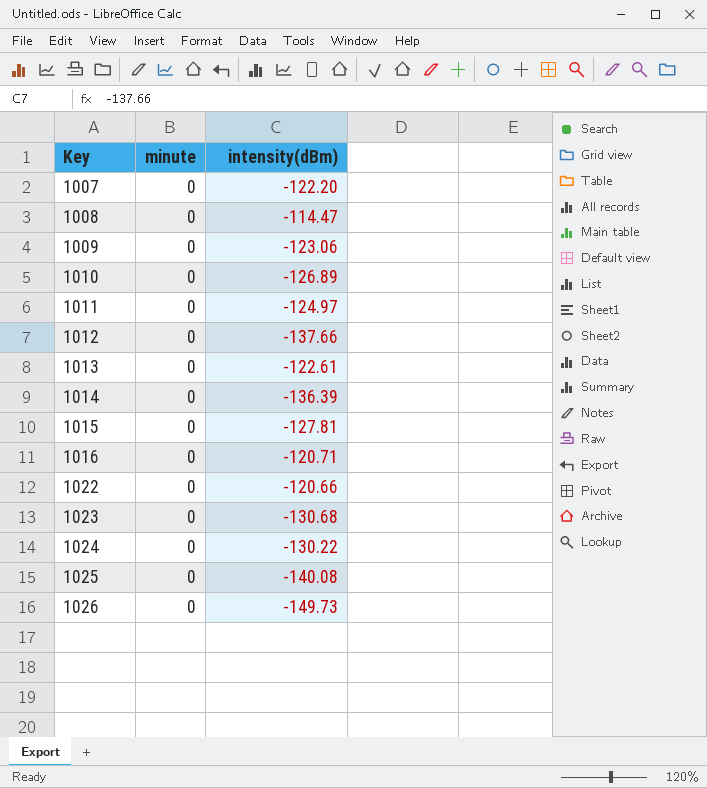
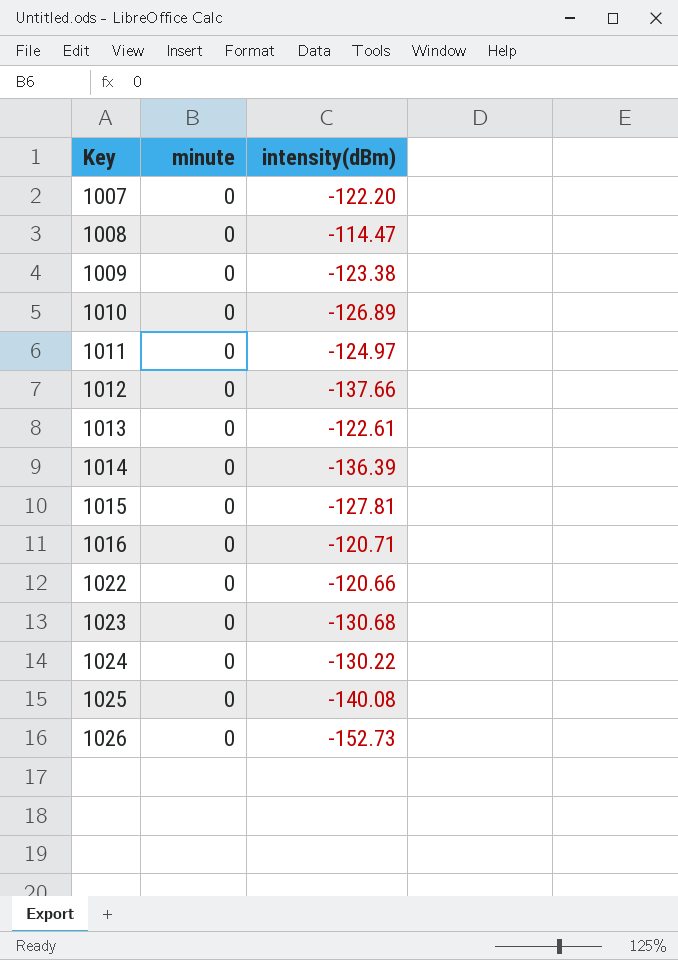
1009 | intensity(dBm): -123.06 -> -123.38
1026 | intensity(dBm): -149.73 -> -152.73

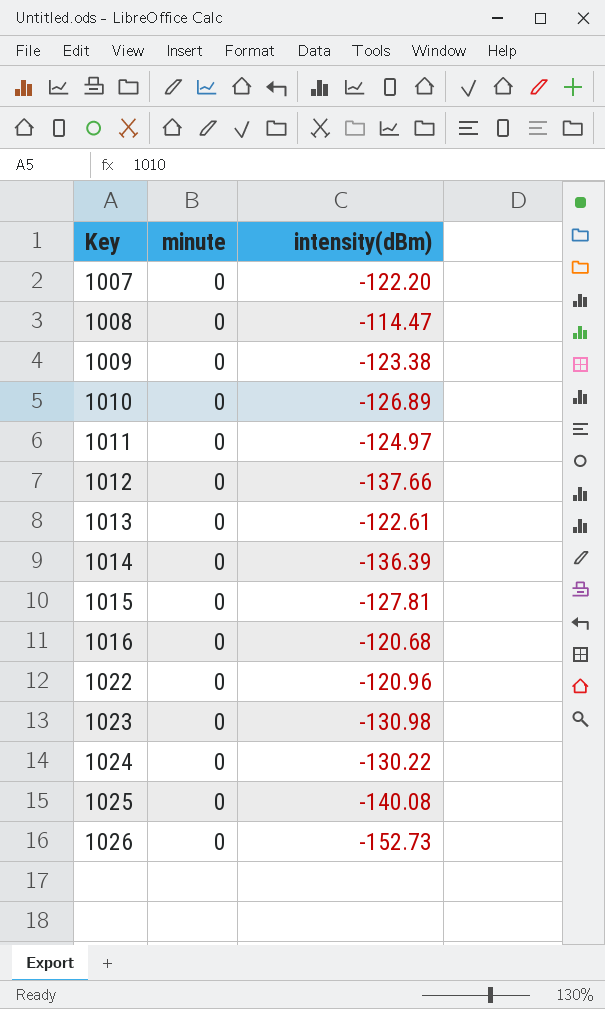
1016 | intensity(dBm): -120.71 -> -120.68
1022 | intensity(dBm): -120.66 -> -120.96
1023 | intensity(dBm): -130.68 -> -130.98

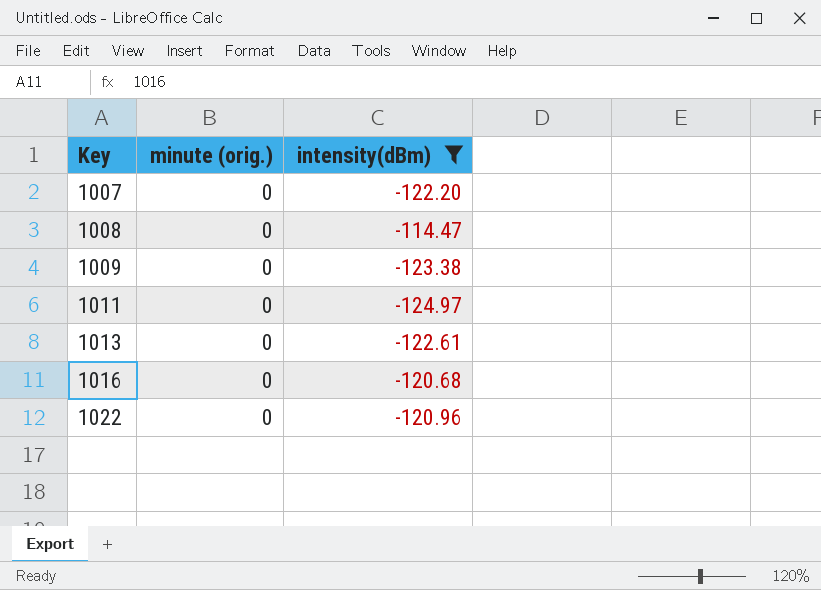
filter: none -> intensity(dBm) >= -124.97
column name: minute -> minute (orig.)

